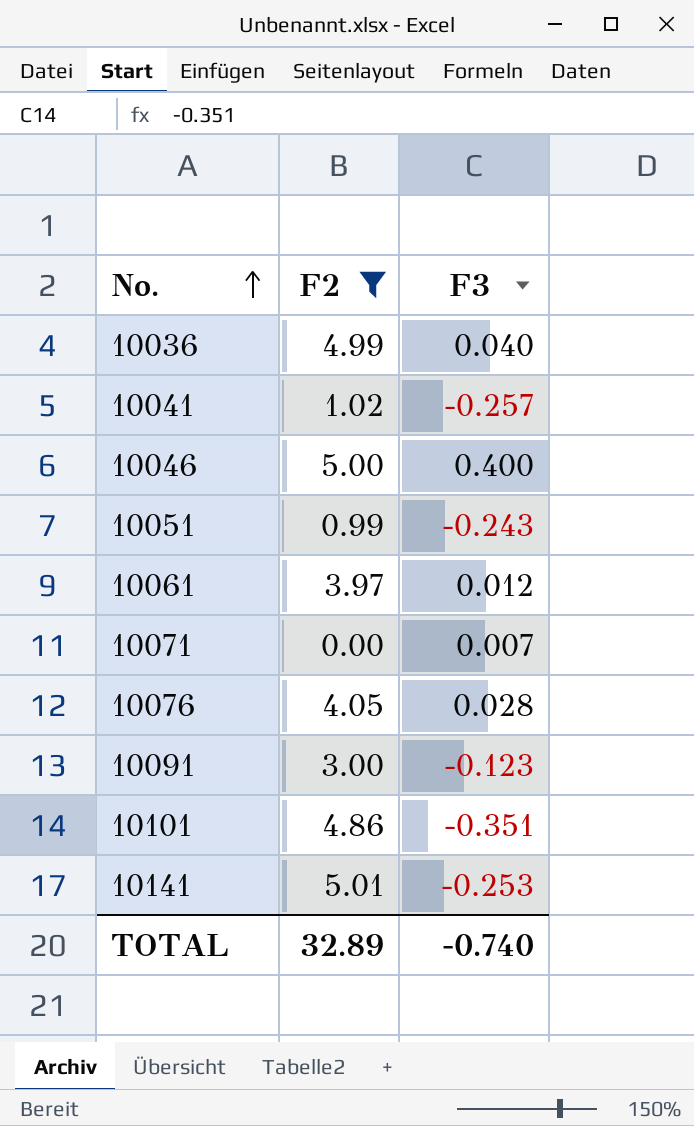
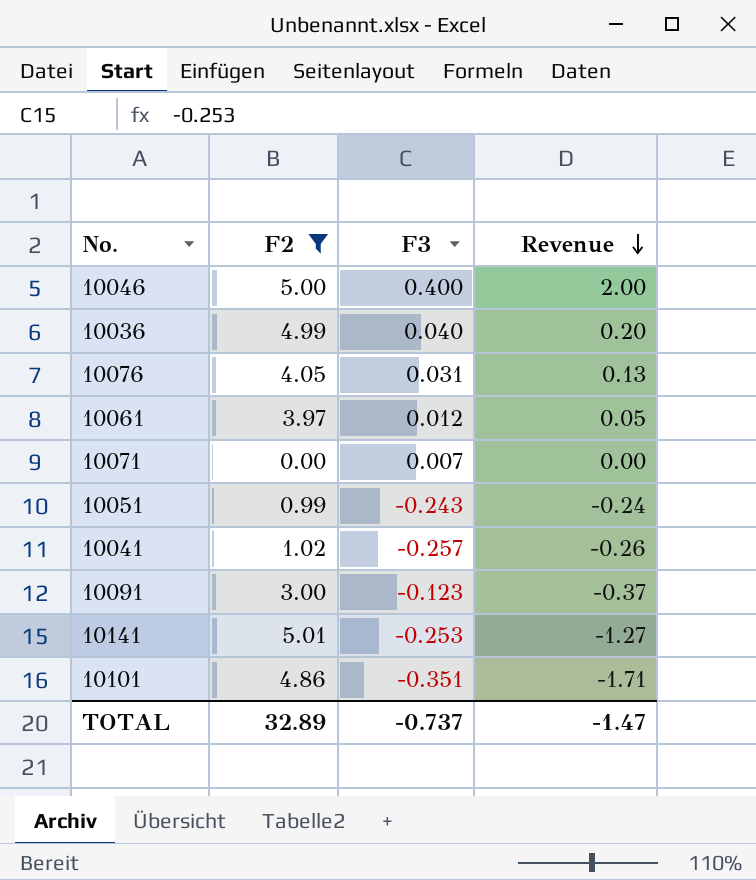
row order: No. ascending -> Revenue descending
column Revenue | formula: none -> [F2] * [F3]
10076 | F3: 0.028 -> 0.031
TOTAL | F3: -0.740 -> -0.737

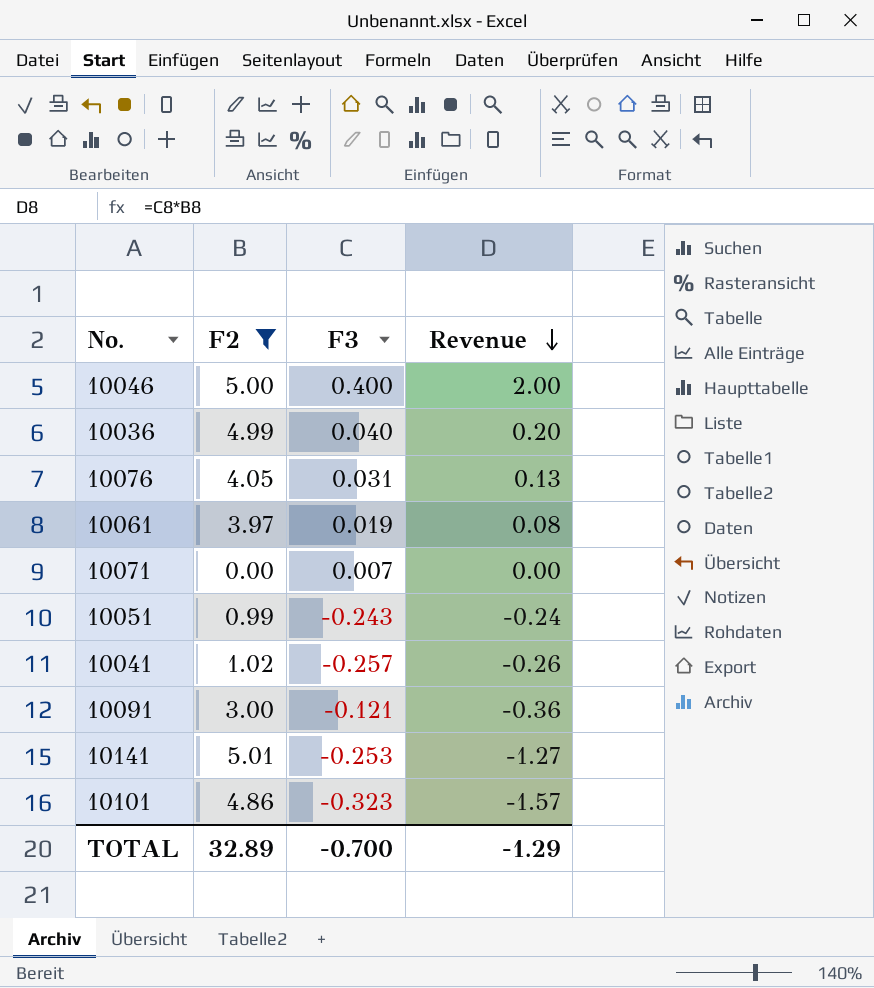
10061 | F3: 0.012 -> 0.019
10061 | Revenue: 0.05 -> 0.08
10091 | F3: -0.123 -> -0.121
10091 | Revenue: -0.37 -> -0.36
10101 | F3: -0.351 -> -0.323
10101 | Revenue: -1.71 -> -1.57
TOTAL | F3: -0.737 -> -0.700
TOTAL | Revenue: -1.47 -> -1.29

